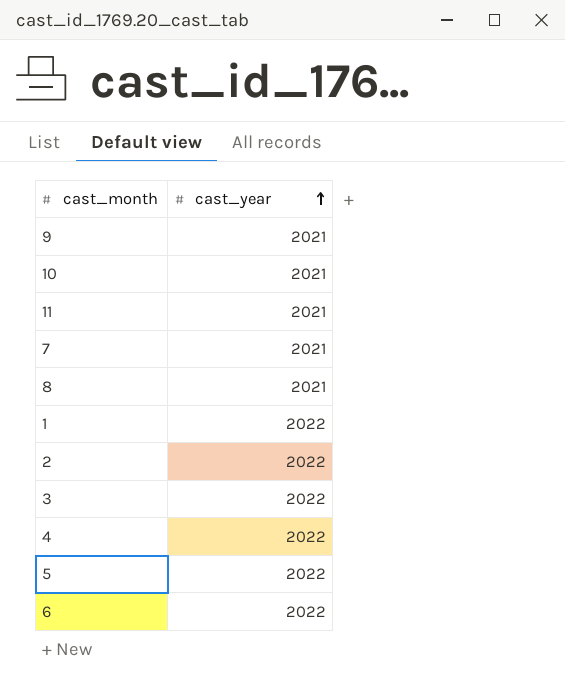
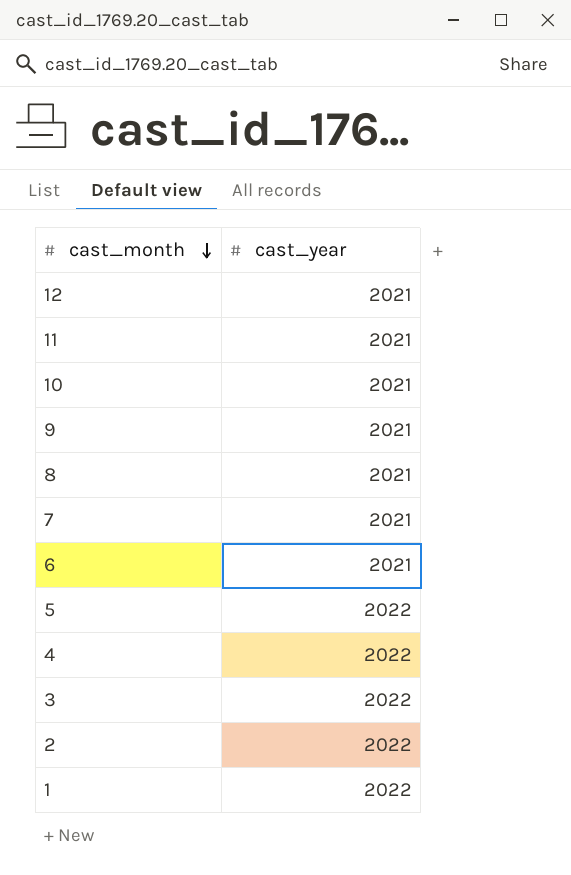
row order: cast_year ascending -> cast_month descending
row 12: none -> 2021
6 | cast_year: 2022 -> 2021

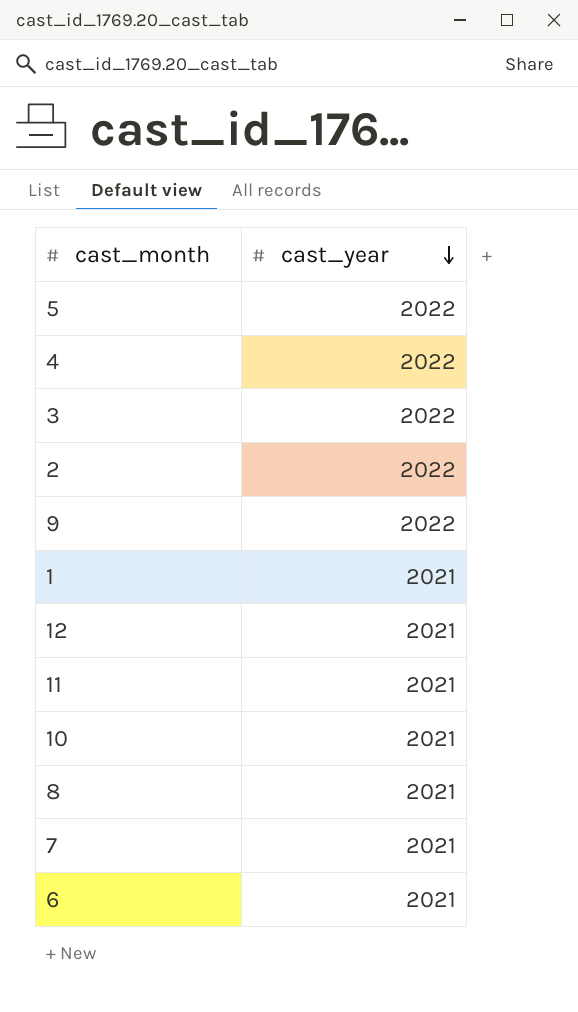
row order: cast_month descending -> cast_year descending
9 | cast_year: 2021 -> 2022
1 | cast_year: 2022 -> 2021

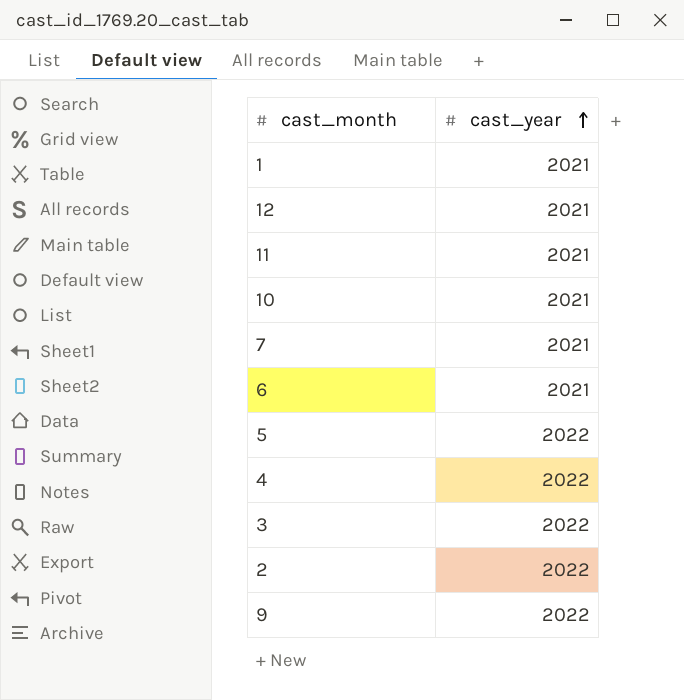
row order: cast_year descending -> cast_year ascending
row 8: 2021 -> none

